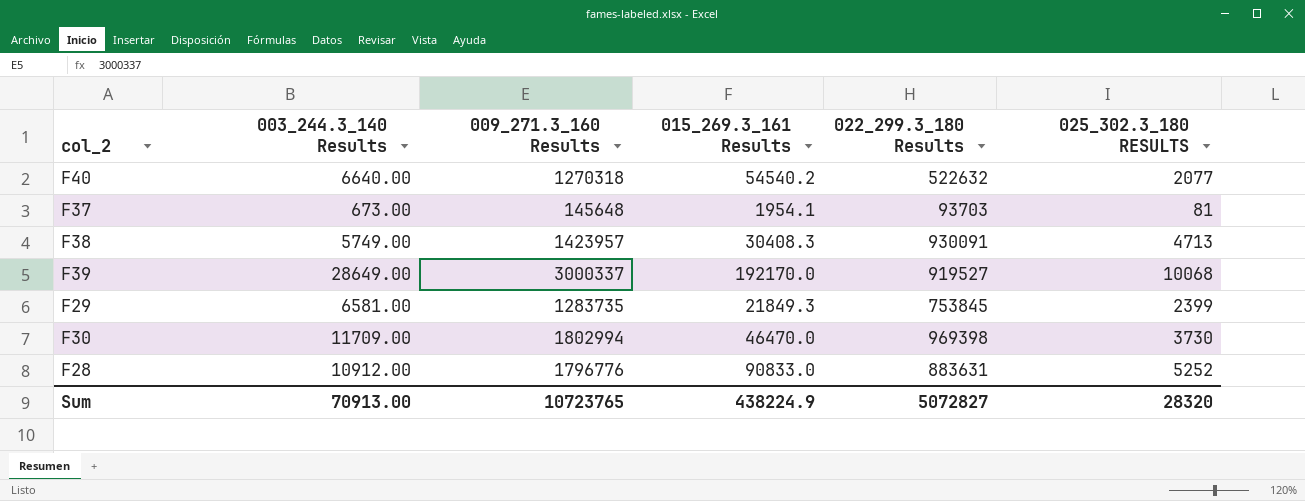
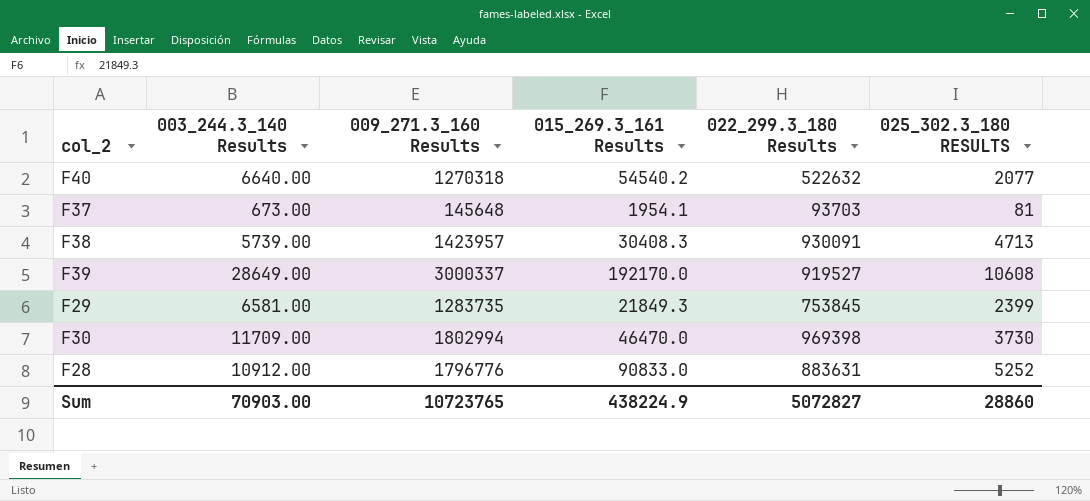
F38 | 003_244.3_140 Results: 5749.00 -> 5739.00
F39 | 025_302.3_180 RESULTS: 10068 -> 10608
Sum | 003_244.3_140 Results: 70913.00 -> 70903.00
Sum | 025_302.3_180 RESULTS: 28320 -> 28860

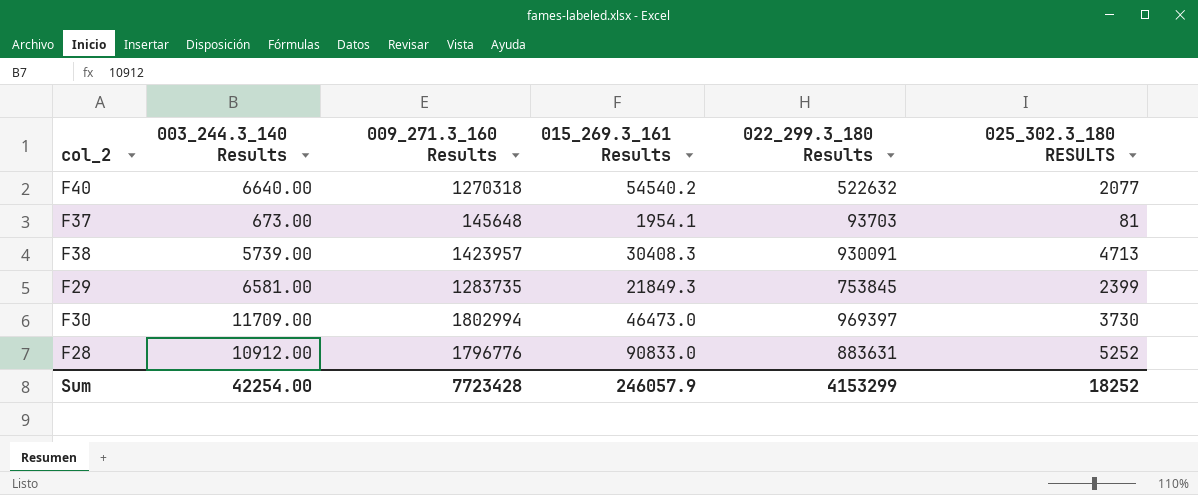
row F39: 28649.00 | 3000337 | 192170.0 | 919527 | 10608 -> none
F30 | 015_269.3_161 Results: 46470.0 -> 46473.0
F30 | 022_299.3_180 Results: 969398 -> 969397
Sum | 003_244.3_140 Results: 70903.00 -> 42254.00
Sum | 009_271.3_160 Results: 10723765 -> 7723428
Sum | 015_269.3_161 Results: 438224.9 -> 246057.9
Sum | 022_299.3_180 Results: 5072827 -> 4153299
Sum | 025_302.3_180 RESULTS: 28860 -> 18252

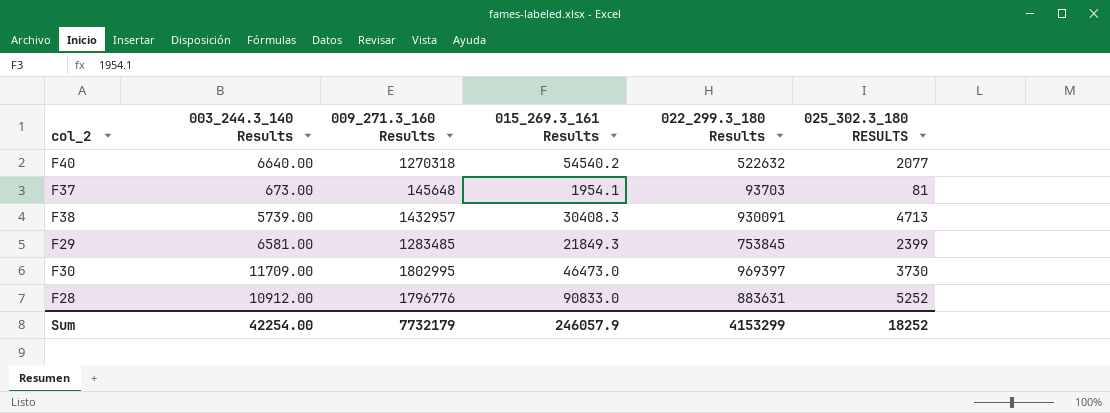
F38 | 009_271.3_160 Results: 1423957 -> 1432957
F29 | 009_271.3_160 Results: 1283735 -> 1283485
F30 | 009_271.3_160 Results: 1802994 -> 1802995
Sum | 009_271.3_160 Results: 7723428 -> 7732179

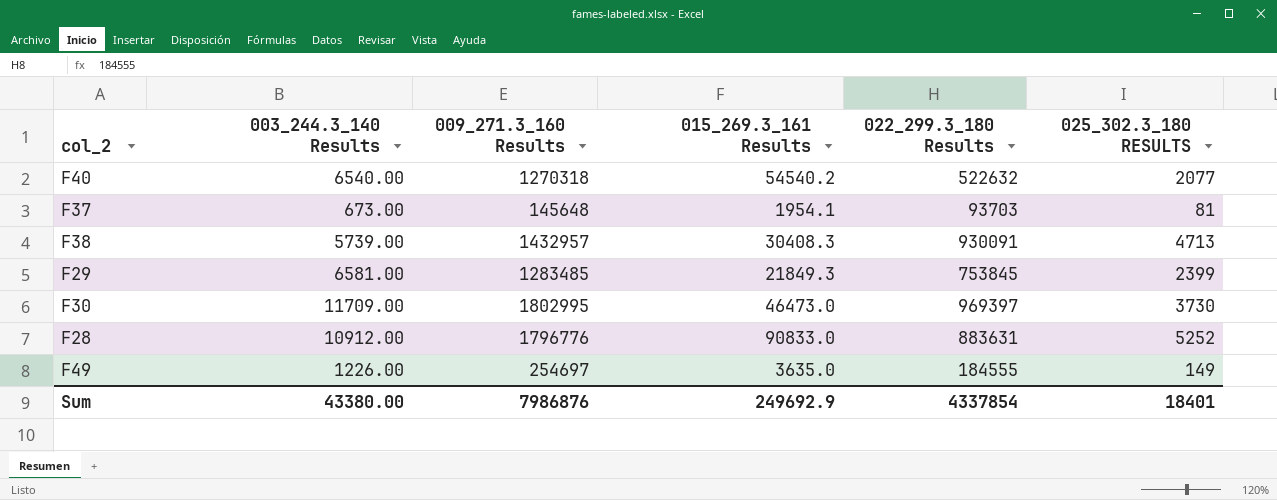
F40 | 003_244.3_140 Results: 6640.00 -> 6540.00
row F49: none -> 1226.00 | 254697 | 3635.0 | 184555 | 149
Sum | 003_244.3_140 Results: 42254.00 -> 43380.00
Sum | 009_271.3_160 Results: 7732179 -> 7986876
Sum | 015_269.3_161 Results: 246057.9 -> 249692.9
Sum | 022_299.3_180 Results: 4153299 -> 4337854
Sum | 025_302.3_180 RESULTS: 18252 -> 18401

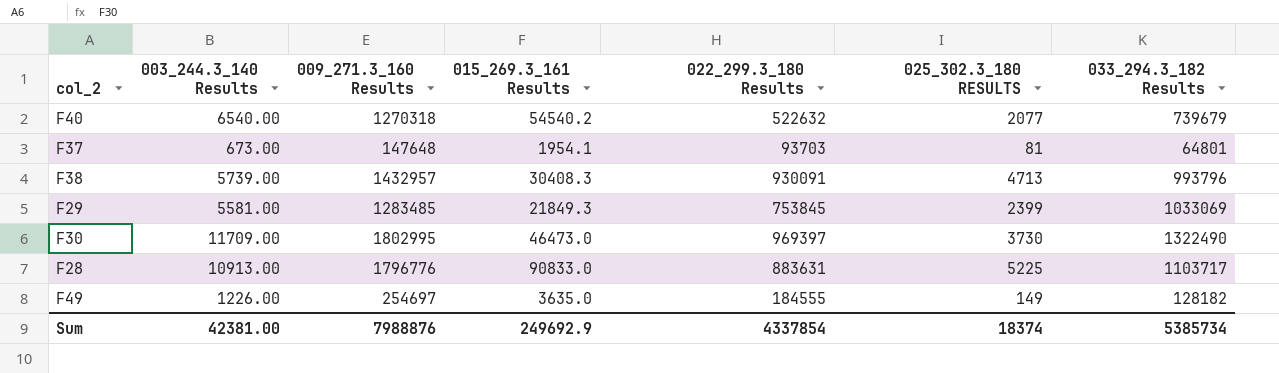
column 033_294.3_182 Results | position: none -> 7
F37 | 009_271.3_160 Results: 145648 -> 147648
F29 | 003_244.3_140 Results: 6581.00 -> 5581.00
F28 | 003_244.3_140 Results: 10912.00 -> 10913.00
F28 | 025_302.3_180 RESULTS: 5252 -> 5225
Sum | 003_244.3_140 Results: 43380.00 -> 42381.00
Sum | 009_271.3_160 Results: 7986876 -> 7988876
Sum | 025_302.3_180 RESULTS: 18401 -> 18374

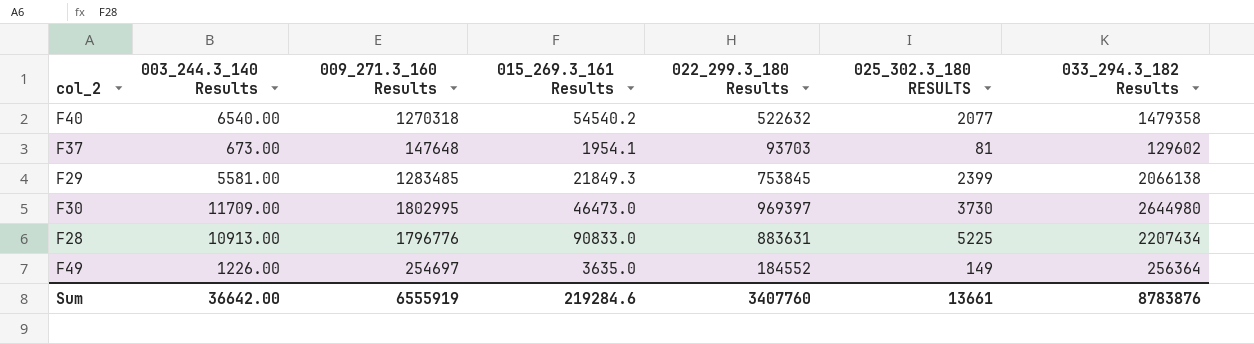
row F38: 5739.00 | 1432957 | 30408.3 | 930091 | 4713 | 993796 -> none
F40 | 033_294.3_182 Results: 739679 -> 1479358
F37 | 033_294.3_182 Results: 64801 -> 129602
F29 | 033_294.3_182 Results: 1033069 -> 2066138
F30 | 033_294.3_182 Results: 1322490 -> 2644980
F28 | 033_294.3_182 Results: 1103717 -> 2207434
F49 | 022_299.3_180 Results: 184555 -> 184552
F49 | 033_294.3_182 Results: 128182 -> 256364
Sum | 003_244.3_140 Results: 42381.00 -> 36642.00
Sum | 009_271.3_160 Results: 7988876 -> 6555919
Sum | 015_269.3_161 Results: 249692.9 -> 219284.6
Sum | 022_299.3_180 Results: 4337854 -> 3407760
Sum | 025_302.3_180 RESULTS: 18374 -> 13661
Sum | 033_294.3_182 Results: 5385734 -> 8783876

